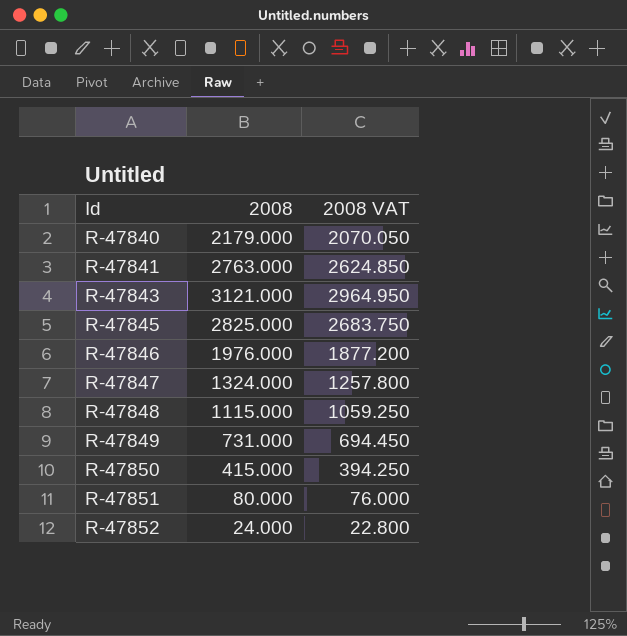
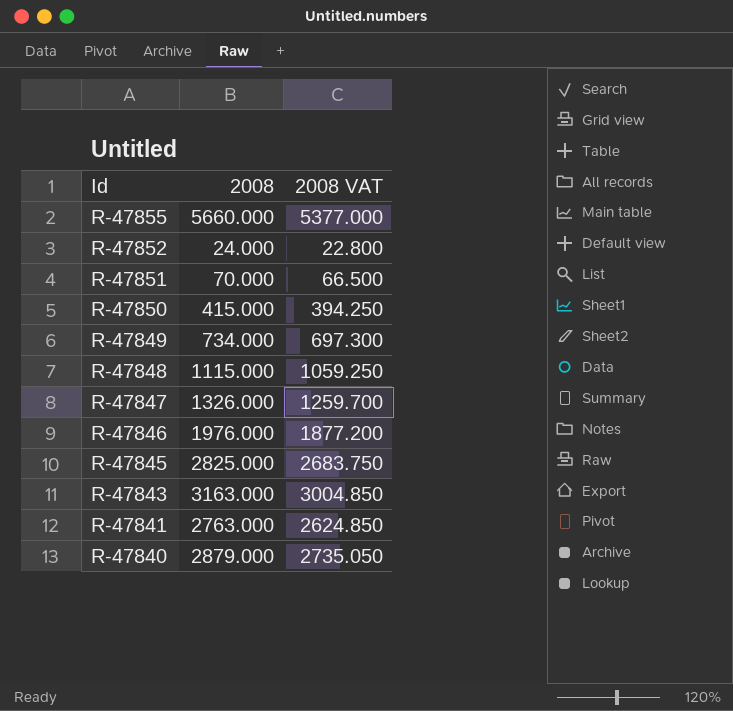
row order: Id ascending -> Id descending
row R-47855: none -> 5660.000 | 5377.000
R-47851 | 2008: 80.000 -> 70.000
R-47851 | 2008 VAT: 76.000 -> 66.500
R-47849 | 2008: 731.000 -> 734.000
R-47849 | 2008 VAT: 694.450 -> 697.300
R-47847 | 2008: 1324.000 -> 1326.000
R-47847 | 2008 VAT: 1257.800 -> 1259.700
R-47843 | 2008: 3121.000 -> 3163.000
R-47843 | 2008 VAT: 2964.950 -> 3004.850
R-47840 | 2008: 2179.000 -> 2879.000
R-47840 | 2008 VAT: 2070.050 -> 2735.050

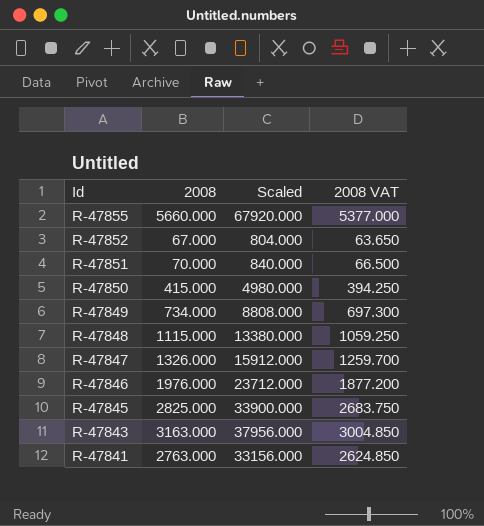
column Scaled | formula: none -> [2008] * 12
row R-47840: 2879.000 | 2735.050 -> none
R-47852 | 2008: 24.000 -> 67.000
R-47852 | 2008 VAT: 22.800 -> 63.650

